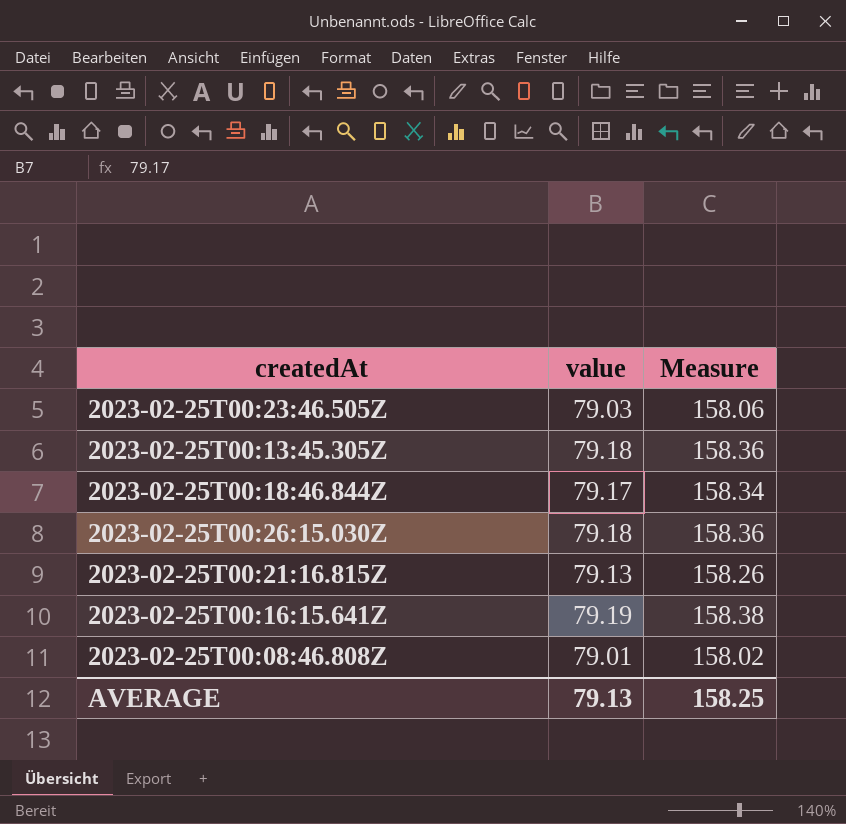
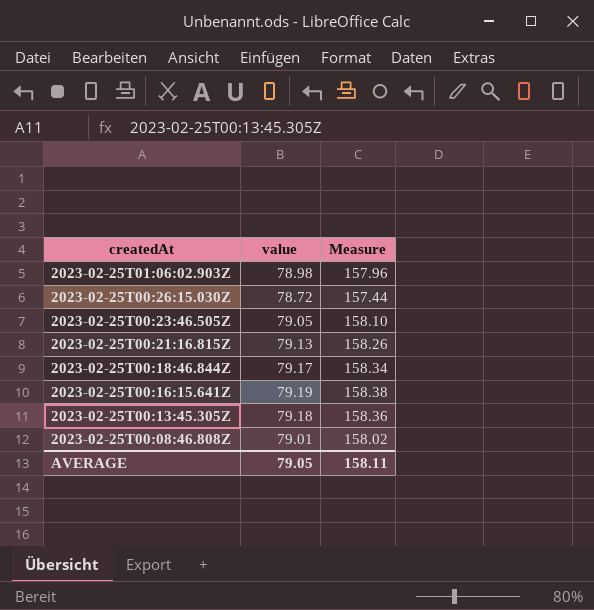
row order: none -> createdAt descending
row 2023-02-25T01:06:02.903Z: none -> 78.98 | 157.96
2023-02-25T00:26:15.030Z | value: 79.18 -> 78.72
2023-02-25T00:26:15.030Z | Measure: 158.36 -> 157.44
2023-02-25T00:23:46.505Z | value: 79.03 -> 79.05
2023-02-25T00:23:46.505Z | Measure: 158.06 -> 158.10
AVERAGE | value: 79.13 -> 79.05
AVERAGE | Measure: 158.25 -> 158.11

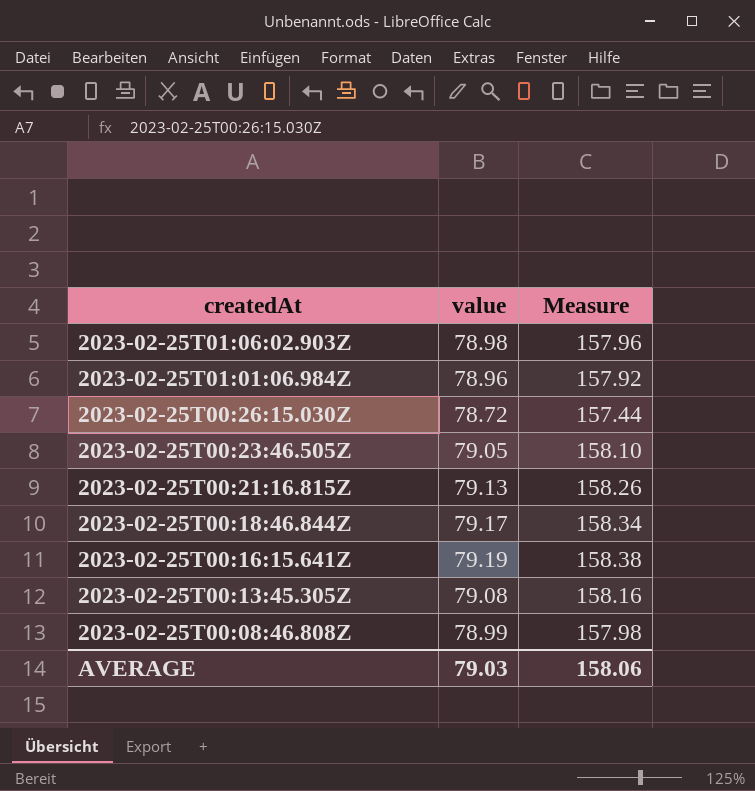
row 2023-02-25T01:01:06.984Z: none -> 78.96 | 157.92
2023-02-25T00:13:45.305Z | value: 79.18 -> 79.08
2023-02-25T00:13:45.305Z | Measure: 158.36 -> 158.16
2023-02-25T00:08:46.808Z | value: 79.01 -> 78.99
2023-02-25T00:08:46.808Z | Measure: 158.02 -> 157.98
AVERAGE | value: 79.05 -> 79.03
AVERAGE | Measure: 158.11 -> 158.06

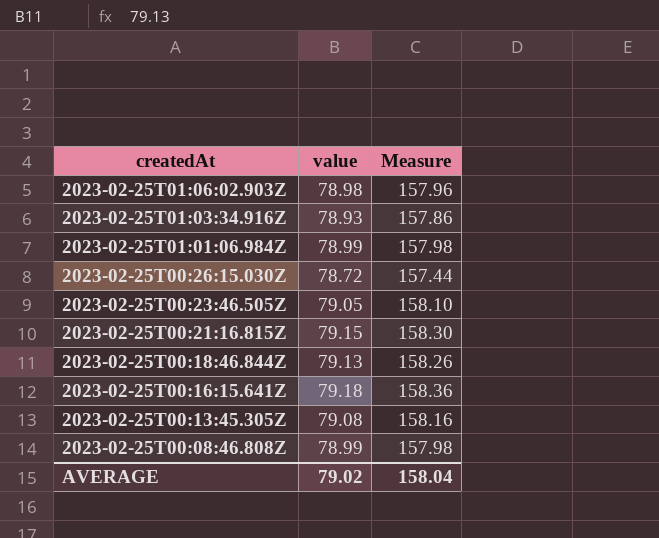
row 2023-02-25T01:03:34.916Z: none -> 78.93 | 157.86
2023-02-25T01:01:06.984Z | value: 78.96 -> 78.99
2023-02-25T01:01:06.984Z | Measure: 157.92 -> 157.98
2023-02-25T00:21:16.815Z | value: 79.13 -> 79.15
2023-02-25T00:21:16.815Z | Measure: 158.26 -> 158.30
2023-02-25T00:18:46.844Z | value: 79.17 -> 79.13
2023-02-25T00:18:46.844Z | Measure: 158.34 -> 158.26
2023-02-25T00:16:15.641Z | value: 79.19 -> 79.18
2023-02-25T00:16:15.641Z | Measure: 158.38 -> 158.36
AVERAGE | value: 79.03 -> 79.02
AVERAGE | Measure: 158.06 -> 158.04

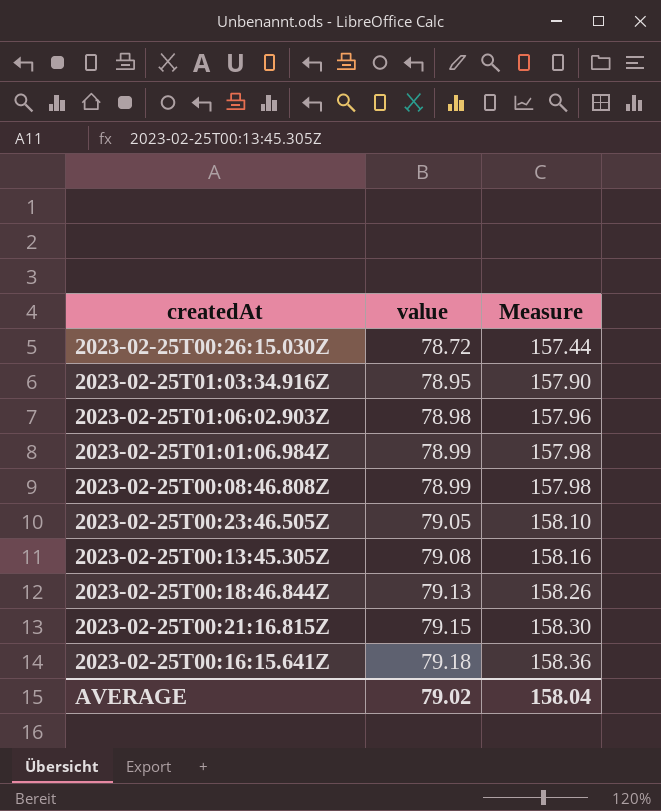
row order: createdAt descending -> value ascending
2023-02-25T01:03:34.916Z | value: 78.93 -> 78.95
2023-02-25T01:03:34.916Z | Measure: 157.86 -> 157.90

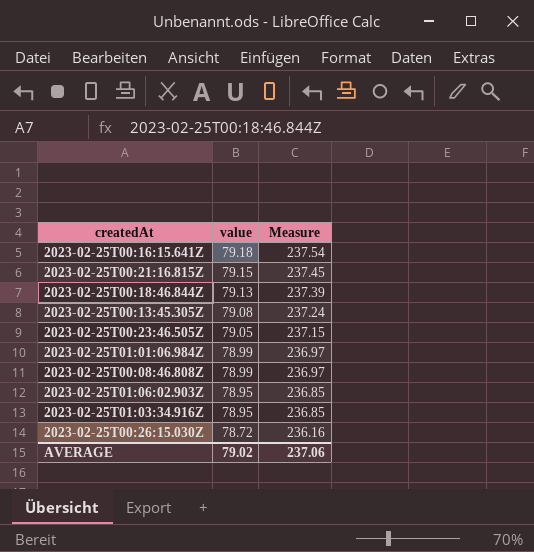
row order: value ascending -> value descending
column Measure | formula: [value] * 2 -> [value] * 3
2023-02-25T01:06:02.903Z | value: 78.98 -> 78.95
AVERAGE | Measure: 158.04 -> 237.06

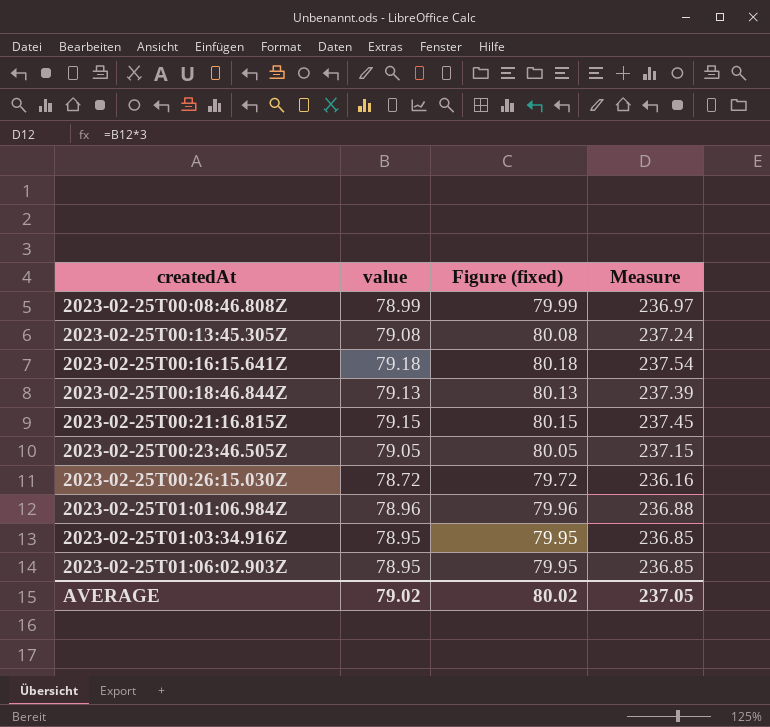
row order: value descending -> createdAt ascending
column Figure (fixed) | formula: none -> [value] + 1
2023-02-25T01:01:06.984Z | value: 78.99 -> 78.96
2023-02-25T01:01:06.984Z | Measure: 236.97 -> 236.88
AVERAGE | Measure: 237.06 -> 237.05

